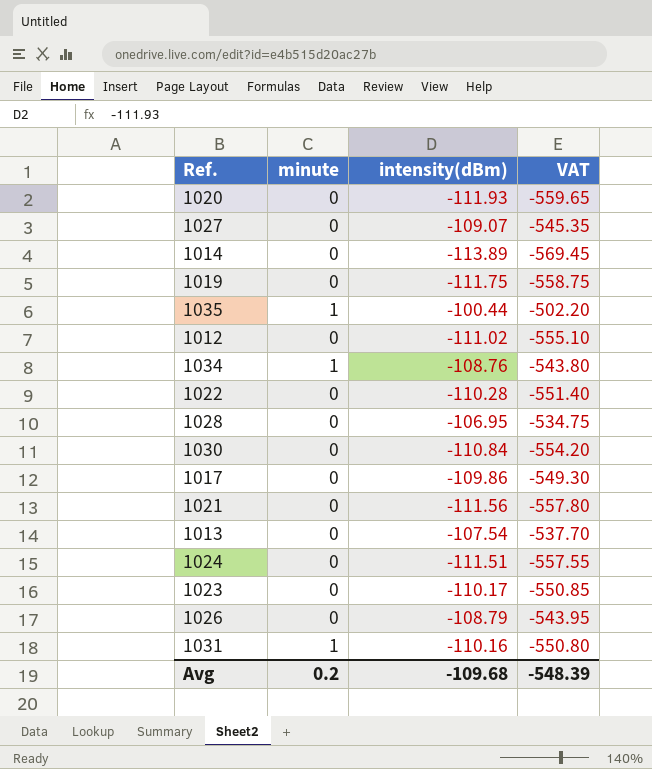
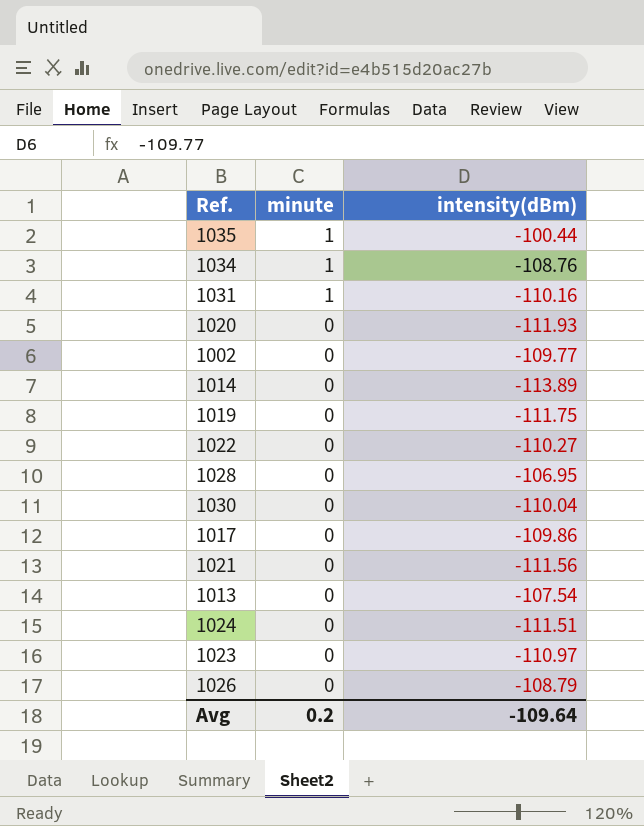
row order: none -> minute descending
column VAT | formula: [intensity(dBm)] * 5 -> none
row 1027: 0 | -109.07 | -545.35 -> none
row 1012: 0 | -111.02 | -555.10 -> none
row 1002: none -> 0 | -109.77
1022 | intensity(dBm): -110.28 -> -110.27
1030 | intensity(dBm): -110.84 -> -110.04
1023 | intensity(dBm): -110.17 -> -110.97
Avg | intensity(dBm): -109.68 -> -109.64

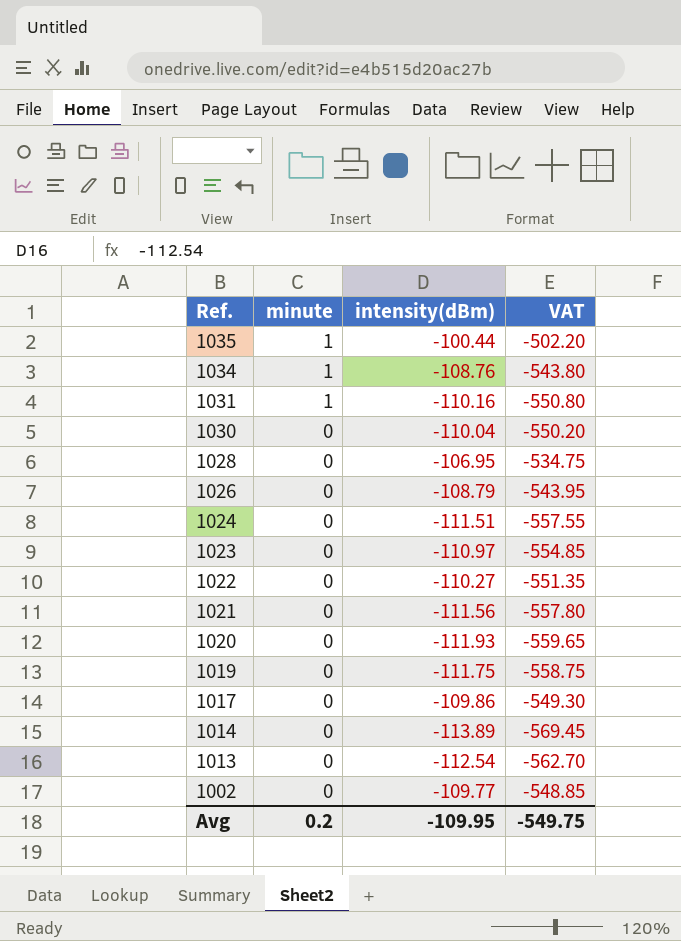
row order: minute descending -> Ref. descending
column VAT | formula: none -> [intensity(dBm)] * 5
1013 | intensity(dBm): -107.54 -> -112.54
Avg | intensity(dBm): -109.64 -> -109.95

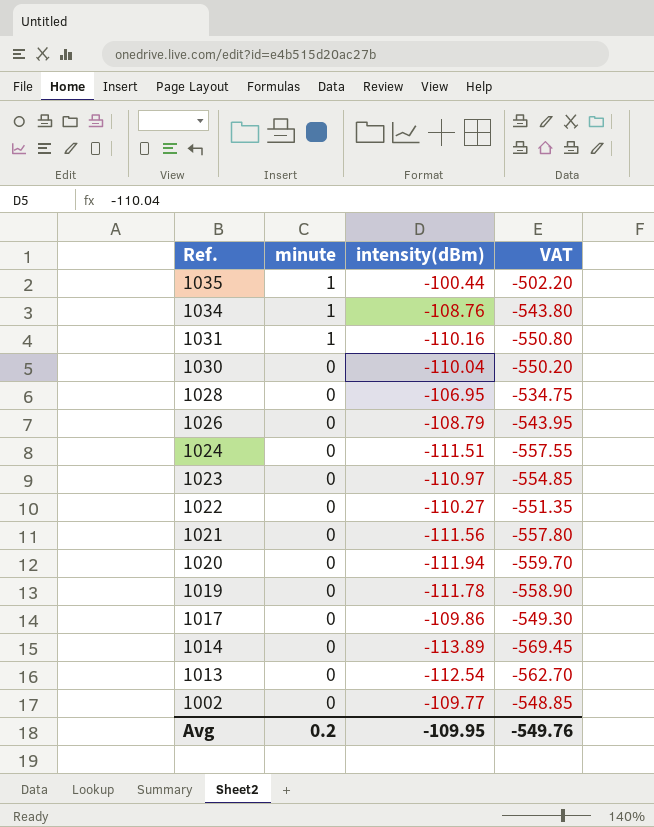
1020 | intensity(dBm): -111.93 -> -111.94
1020 | VAT: -559.65 -> -559.70
1019 | intensity(dBm): -111.75 -> -111.78
1019 | VAT: -558.75 -> -558.90
Avg | VAT: -549.75 -> -549.76

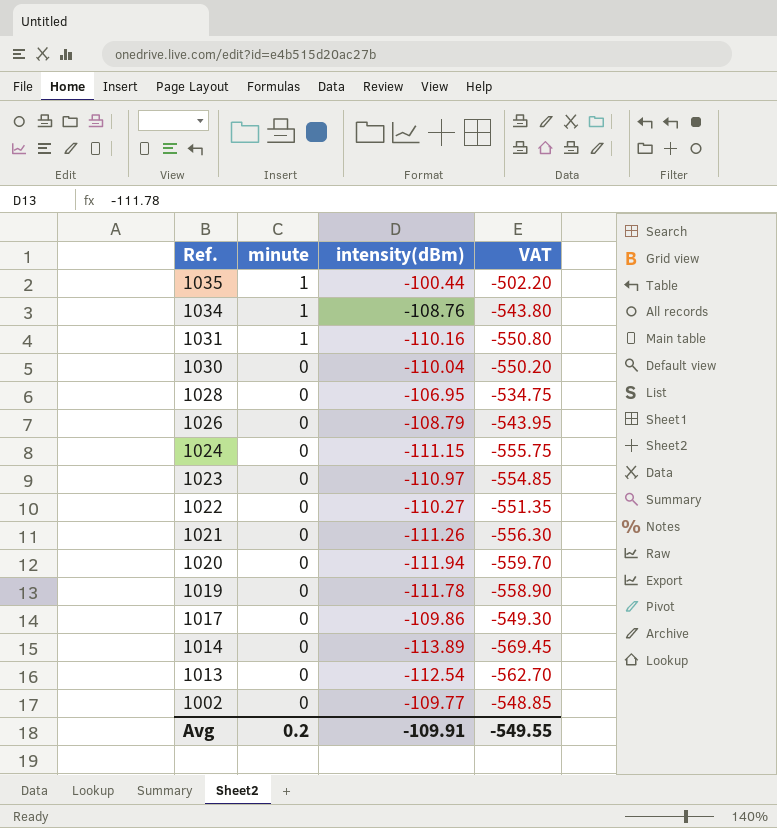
1024 | intensity(dBm): -111.51 -> -111.15
1024 | VAT: -557.55 -> -555.75
1021 | intensity(dBm): -111.56 -> -111.26
1021 | VAT: -557.80 -> -556.30
Avg | intensity(dBm): -109.95 -> -109.91
Avg | VAT: -549.76 -> -549.55

